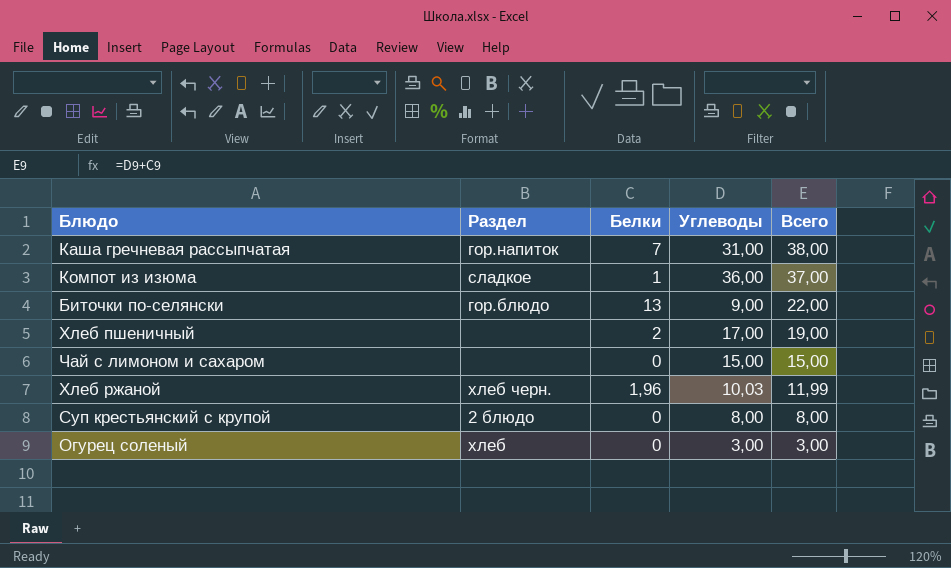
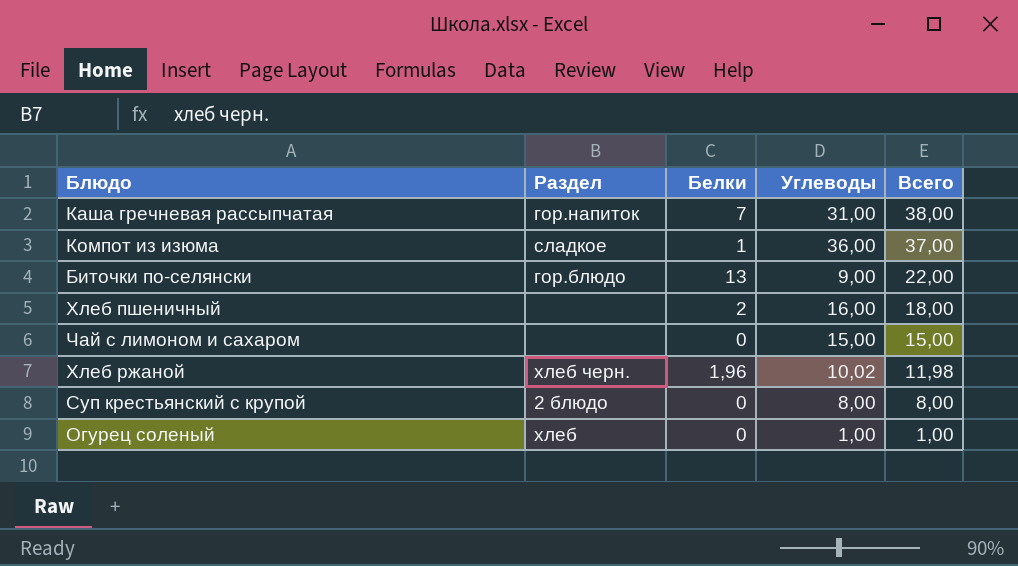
Хлеб пшеничный | Углеводы: 17,00 -> 16,00
Хлеб пшеничный | Всего: 19,00 -> 18,00
Хлеб ржаной | Углеводы: 10,03 -> 10,02
Хлеб ржаной | Всего: 11,99 -> 11,98
Огурец соленый | Углеводы: 3,00 -> 1,00
Огурец соленый | Всего: 3,00 -> 1,00

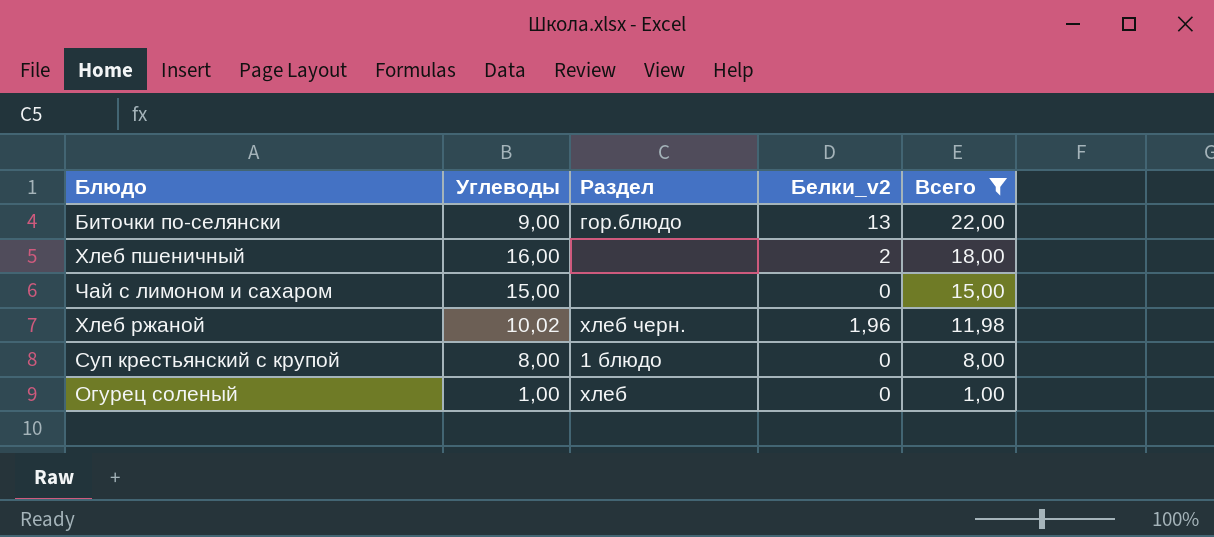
filter: none -> Всего <= 22,00
column Углеводы | position: 4 -> 2
column name: Белки -> Белки_v2
Суп крестьянский с крупой | Раздел: 2 блюдо -> 1 блюдо

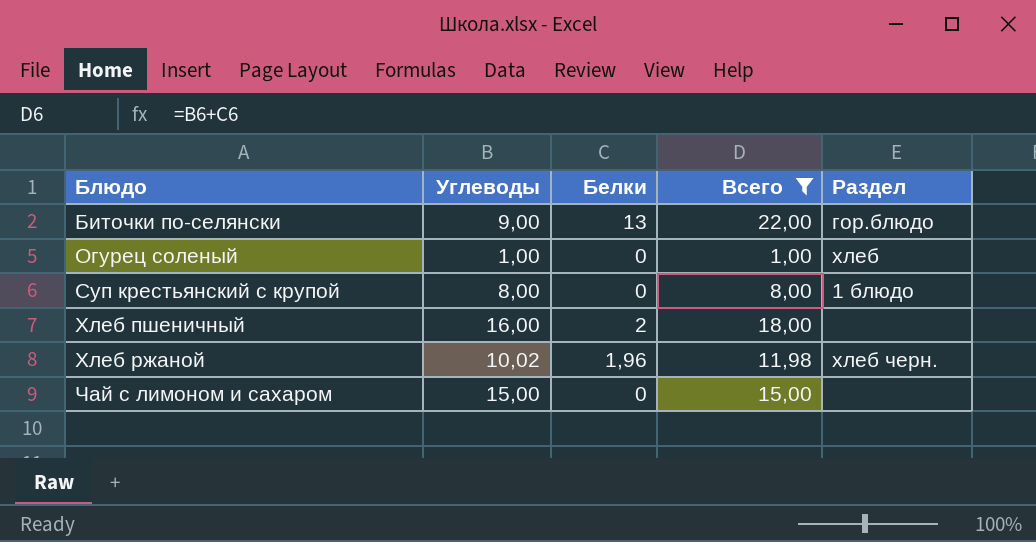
row order: Всего descending -> Блюдо ascending
column name: Белки_v2 -> Белки
column Раздел | position: 3 -> 5

